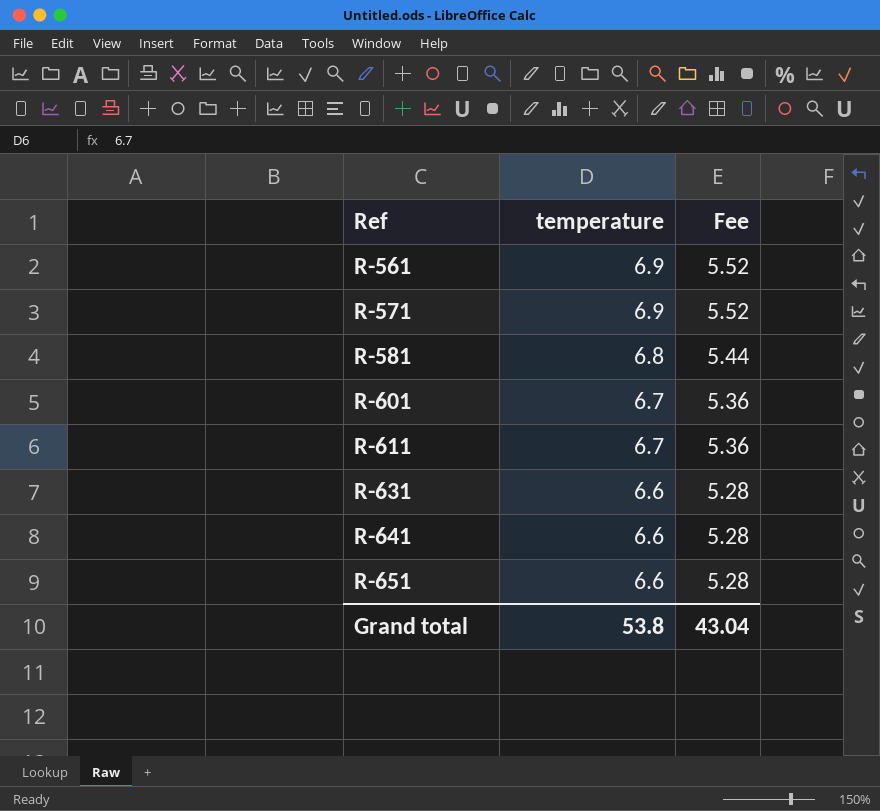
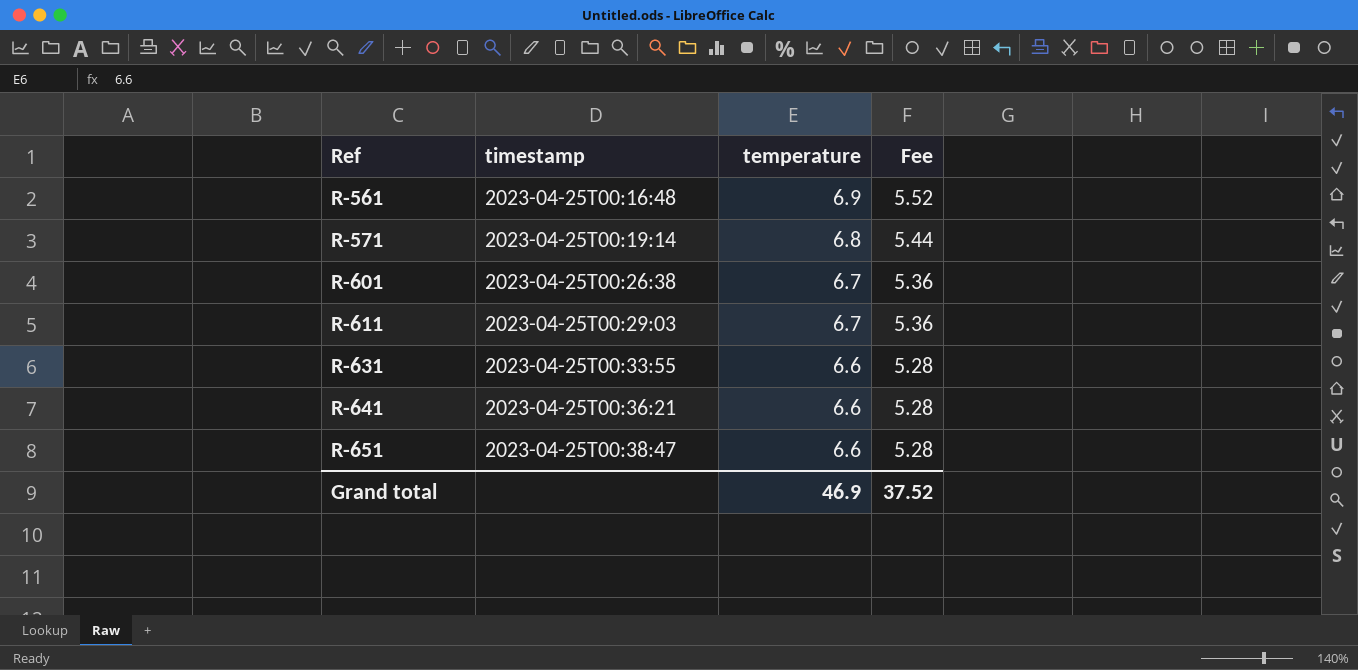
column timestamp | position: none -> 2
row R-581: 6.8 | 5.44 -> none
R-571 | temperature: 6.9 -> 6.8
R-571 | Fee: 5.52 -> 5.44
Grand total | temperature: 53.8 -> 46.9
Grand total | Fee: 43.04 -> 37.52

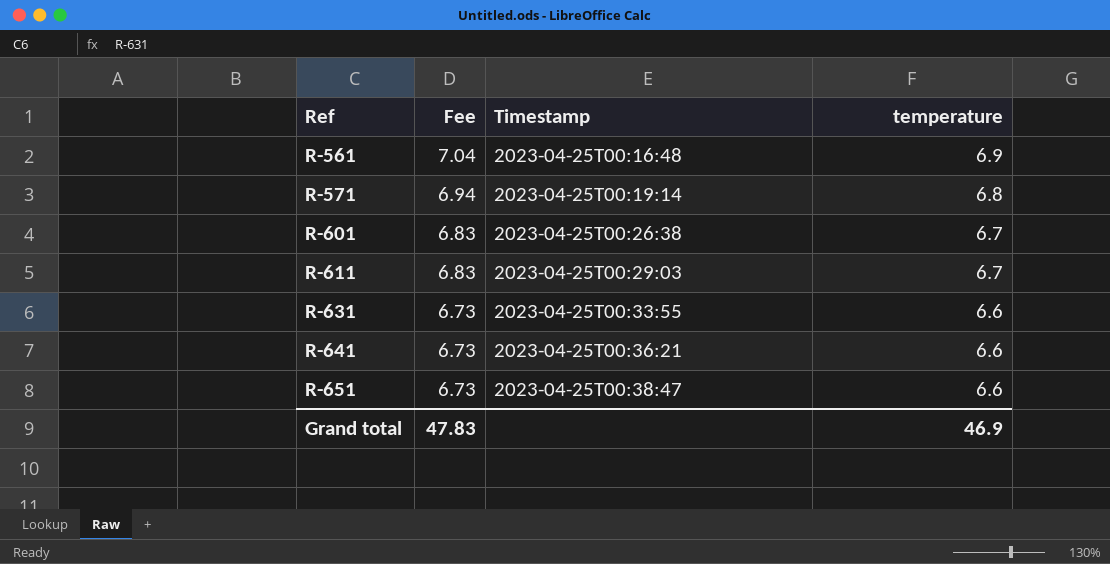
column Fee | formula: [temperature] * 0.8 -> [temperature] * 1.02
column Fee | position: 4 -> 2
column name: timestamp -> Timestamp
Grand total | Fee: 37.52 -> 47.83

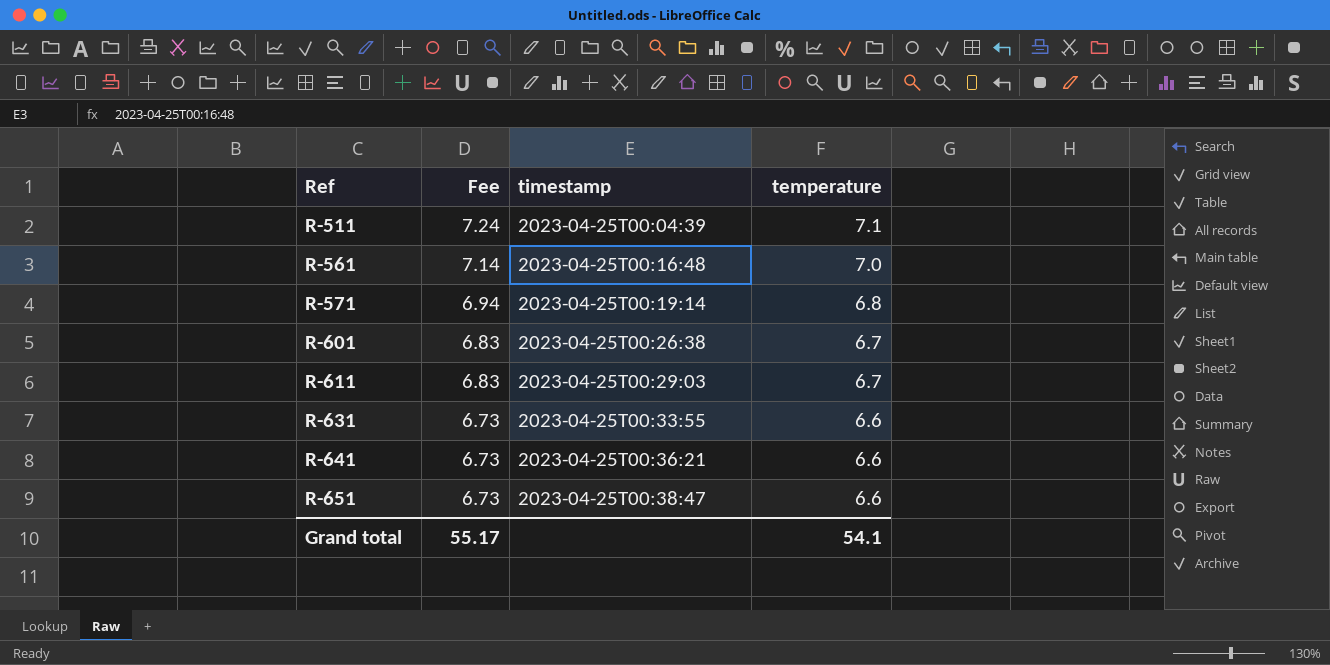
column name: Timestamp -> timestamp
row R-511: none -> 7.24 | 2023-04-25T00:04:39 | 7.1
R-561 | Fee: 7.04 -> 7.14
R-561 | temperature: 6.9 -> 7.0
Grand total | Fee: 47.83 -> 55.17
Grand total | temperature: 46.9 -> 54.1

